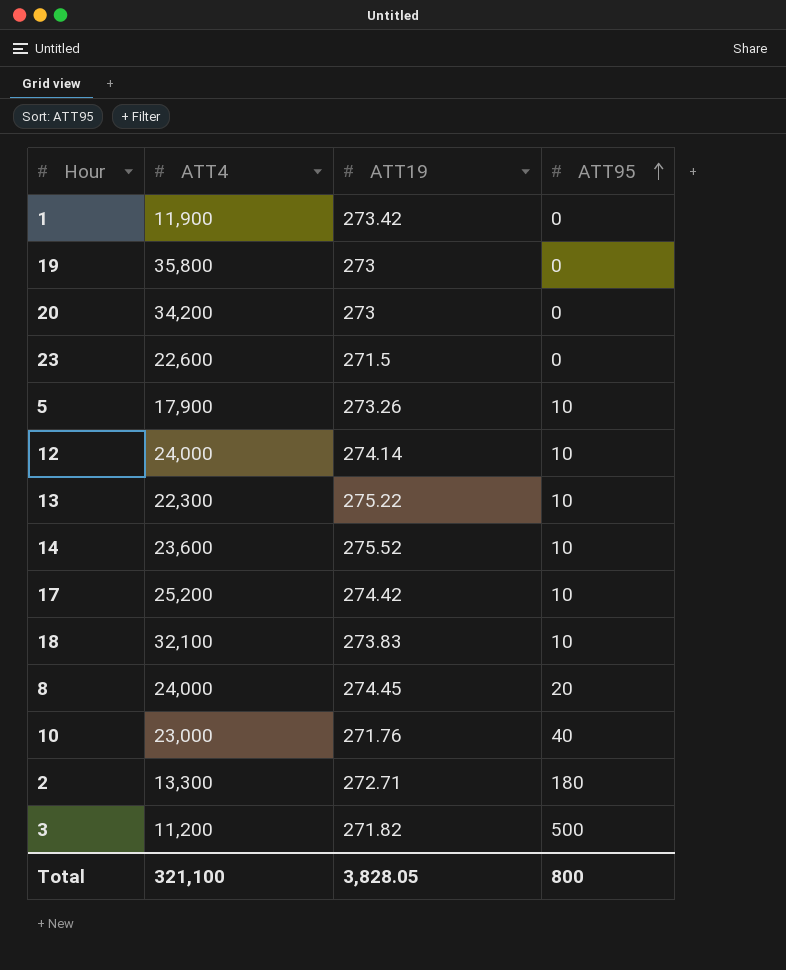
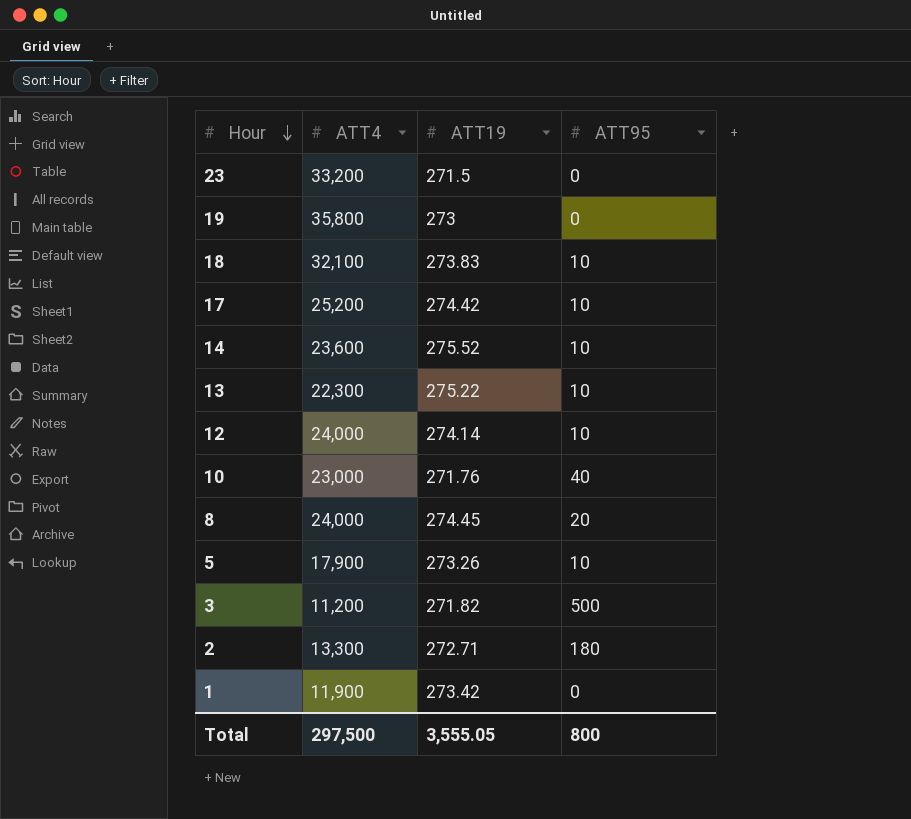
row order: ATT95 ascending -> Hour descending
row 20: 34,200 | 273 | 0 -> none
23 | ATT4: 22,600 -> 33,200
Total | ATT4: 321,100 -> 297,500
Total | ATT19: 3,828.05 -> 3,555.05

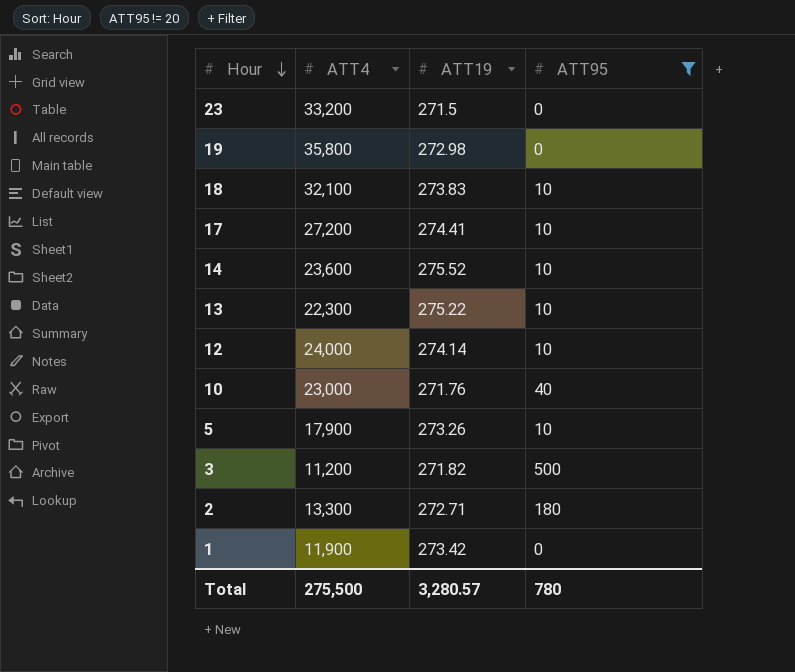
filter: none -> ATT95 != 20
19 | ATT19: 273 -> 272.98
17 | ATT4: 25,200 -> 27,200
17 | ATT19: 274.42 -> 274.41
Total | ATT4: 297,500 -> 275,500
Total | ATT19: 3,555.05 -> 3,280.57
Total | ATT95: 800 -> 780

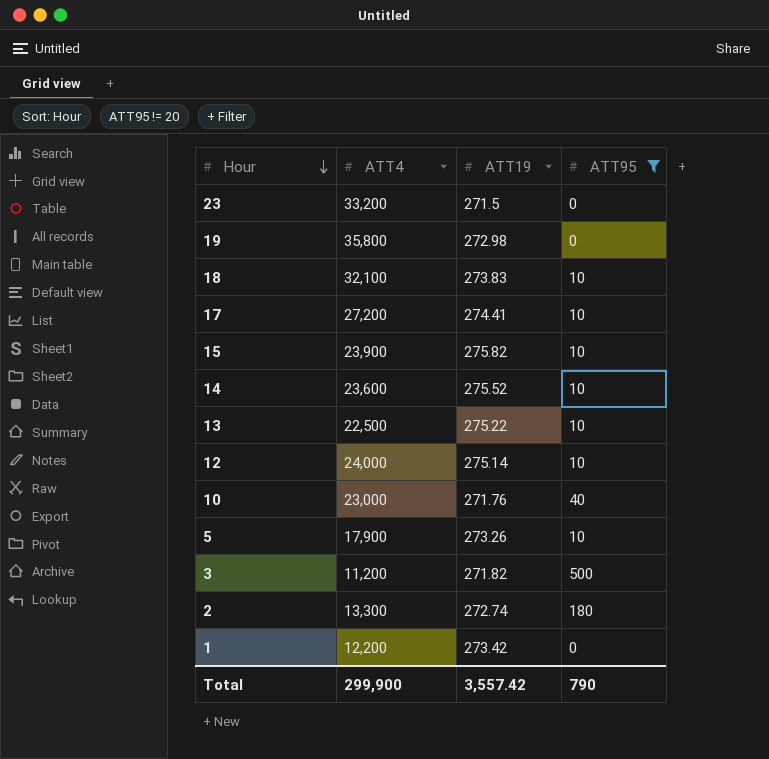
row 15: none -> 23,900 | 275.82 | 10
13 | ATT4: 22,300 -> 22,500
12 | ATT19: 274.14 -> 275.14
2 | ATT19: 272.71 -> 272.74
1 | ATT4: 11,900 -> 12,200
Total | ATT4: 275,500 -> 299,900
Total | ATT19: 3,280.57 -> 3,557.42
Total | ATT95: 780 -> 790

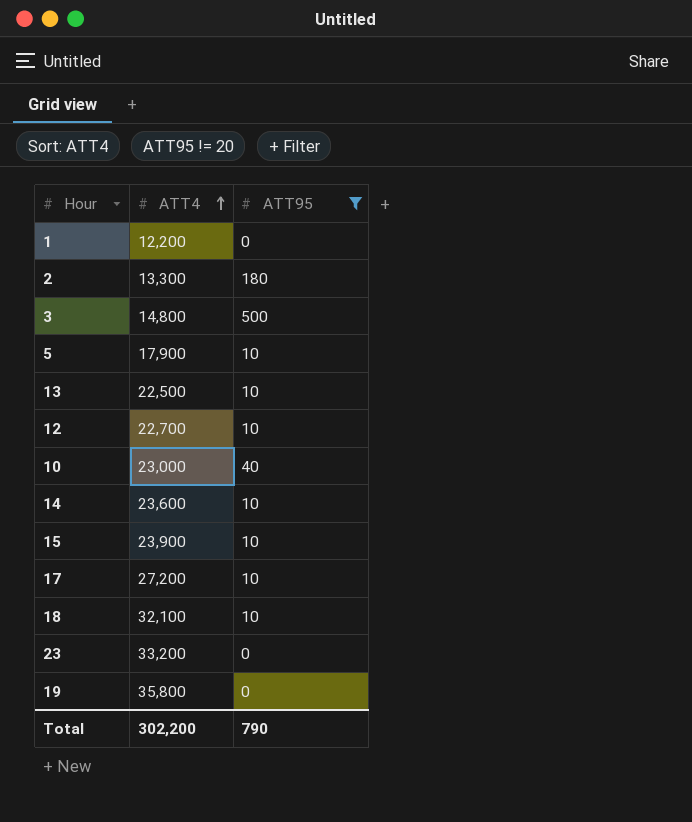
row order: Hour descending -> ATT4 ascending
column ATT19 | position: 3 -> none
3 | ATT4: 11,200 -> 14,800
12 | ATT4: 24,000 -> 22,700
Total | ATT4: 299,900 -> 302,200

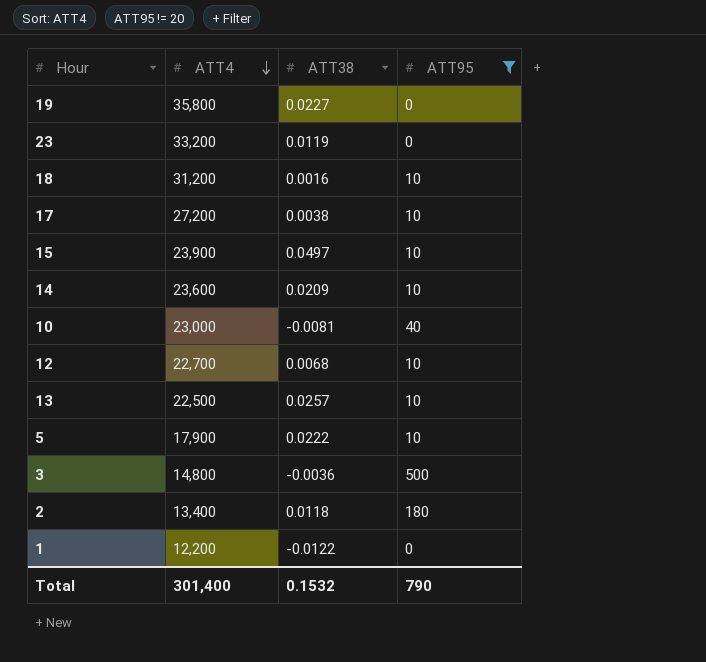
row order: ATT4 ascending -> ATT4 descending
column ATT38 | position: none -> 3
18 | ATT4: 32,100 -> 31,200
2 | ATT4: 13,300 -> 13,400
Total | ATT4: 302,200 -> 301,400

